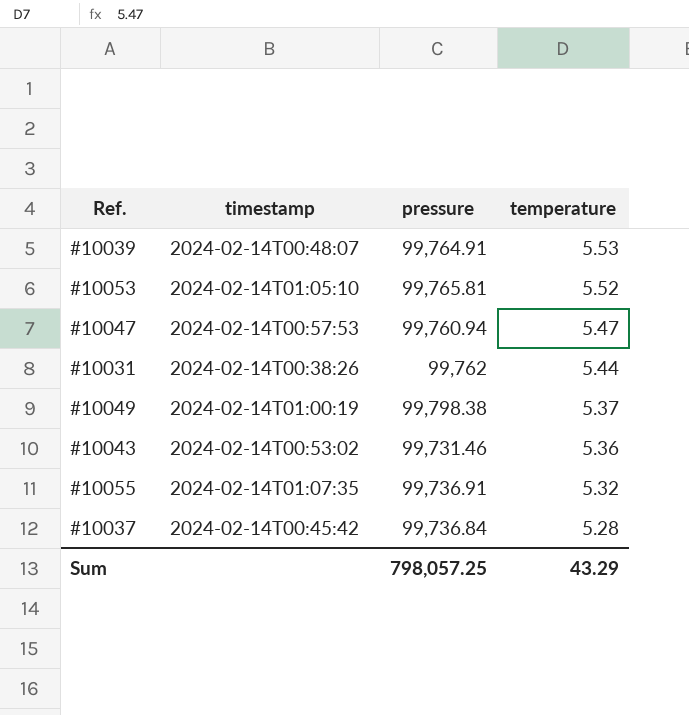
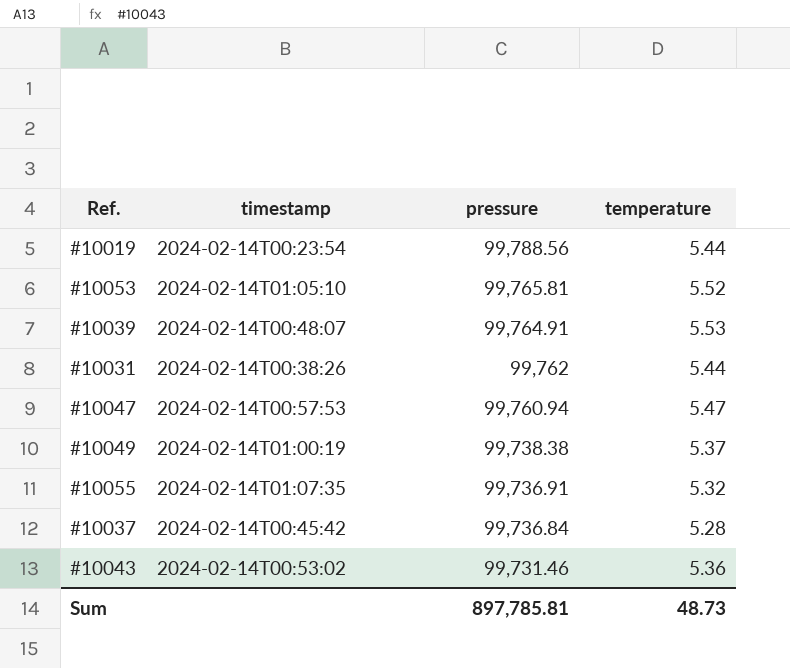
row order: temperature descending -> pressure descending
row #10019: none -> 2024-02-14T00:23:54 | 99,788.56 | 5.44
#10049 | pressure: 99,798.38 -> 99,738.38
Sum | pressure: 798,057.25 -> 897,785.81
Sum | temperature: 43.29 -> 48.73

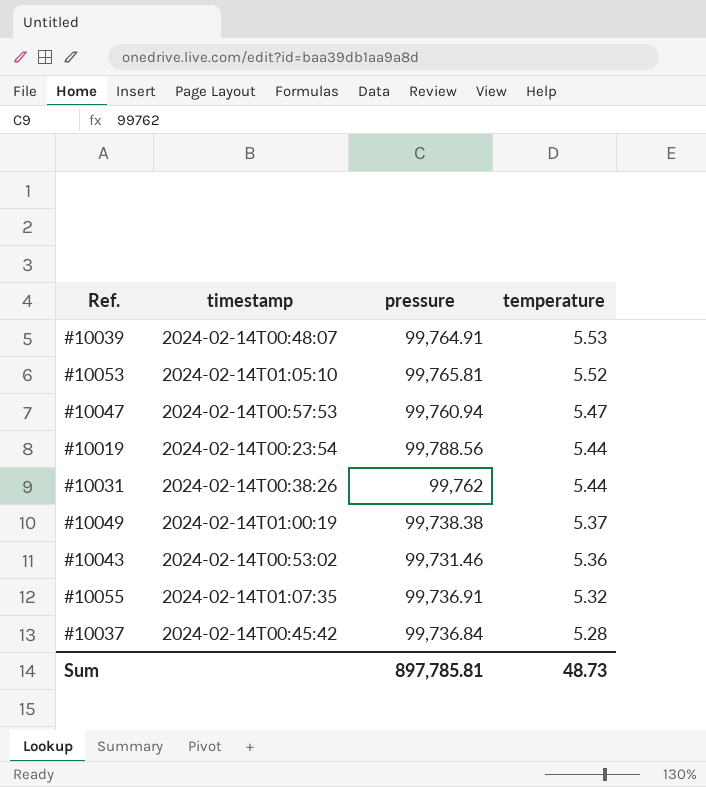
row order: pressure descending -> temperature descending

